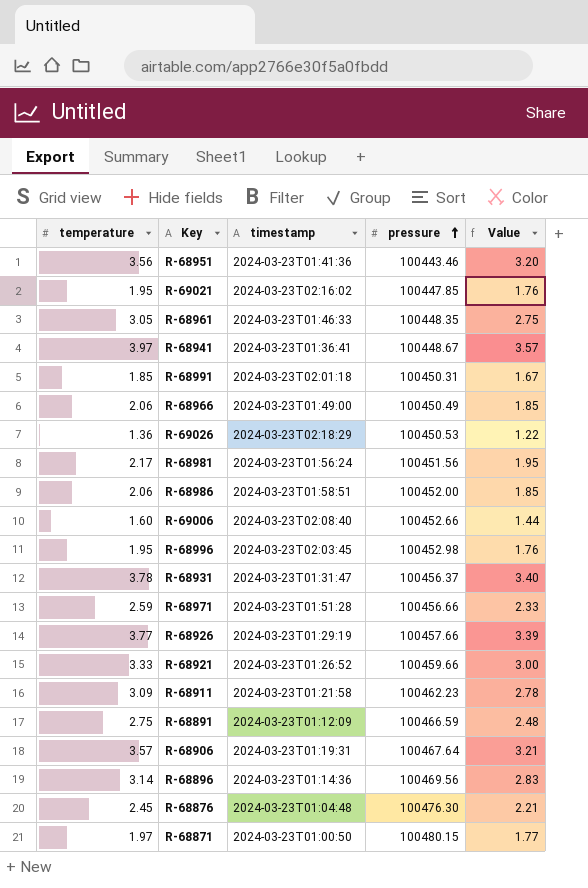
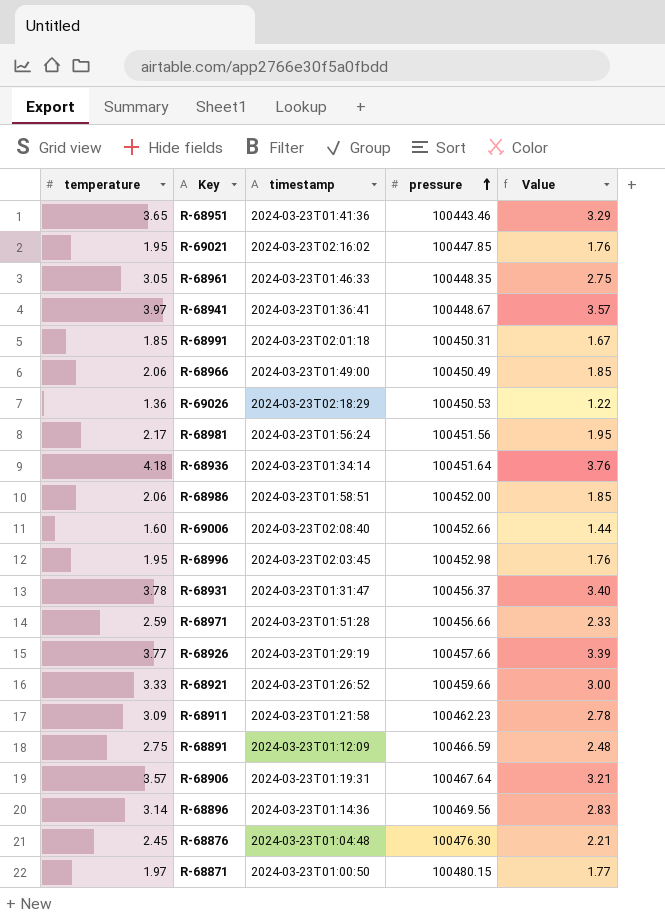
R-68951 | temperature: 3.56 -> 3.65
R-68951 | Value: 3.20 -> 3.29
row R-68936: none -> 4.18 | 2024-03-23T01:34:14 | 100451.64 | 3.76

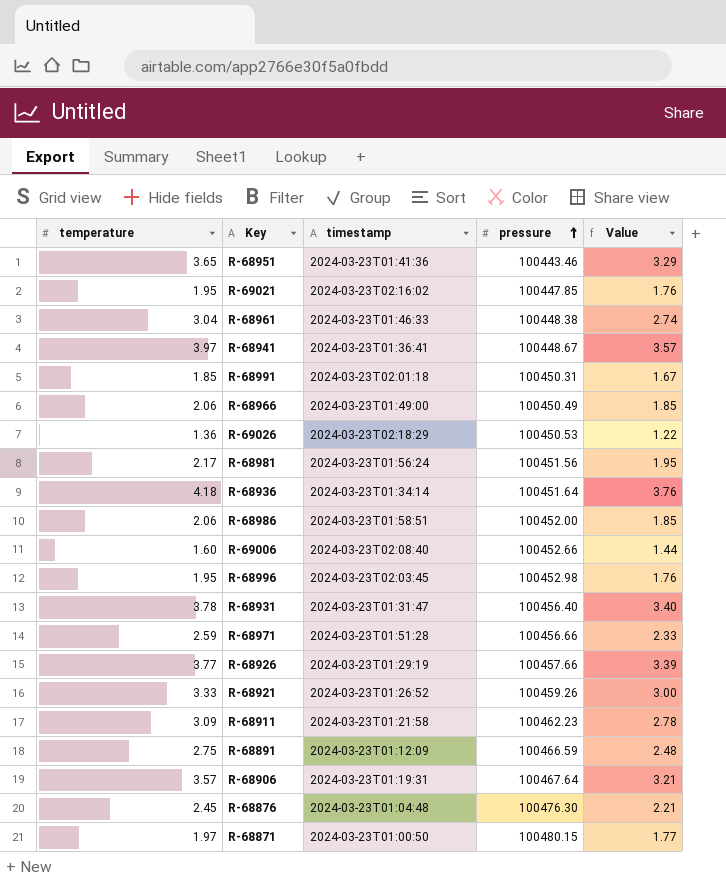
row R-68896: 3.14 | 2024-03-23T01:14:36 | 100469.56 | 2.83 -> none
R-68961 | temperature: 3.05 -> 3.04
R-68961 | pressure: 100448.35 -> 100448.38
R-68961 | Value: 2.75 -> 2.74
R-68931 | pressure: 100456.37 -> 100456.40
R-68921 | pressure: 100459.66 -> 100459.26

